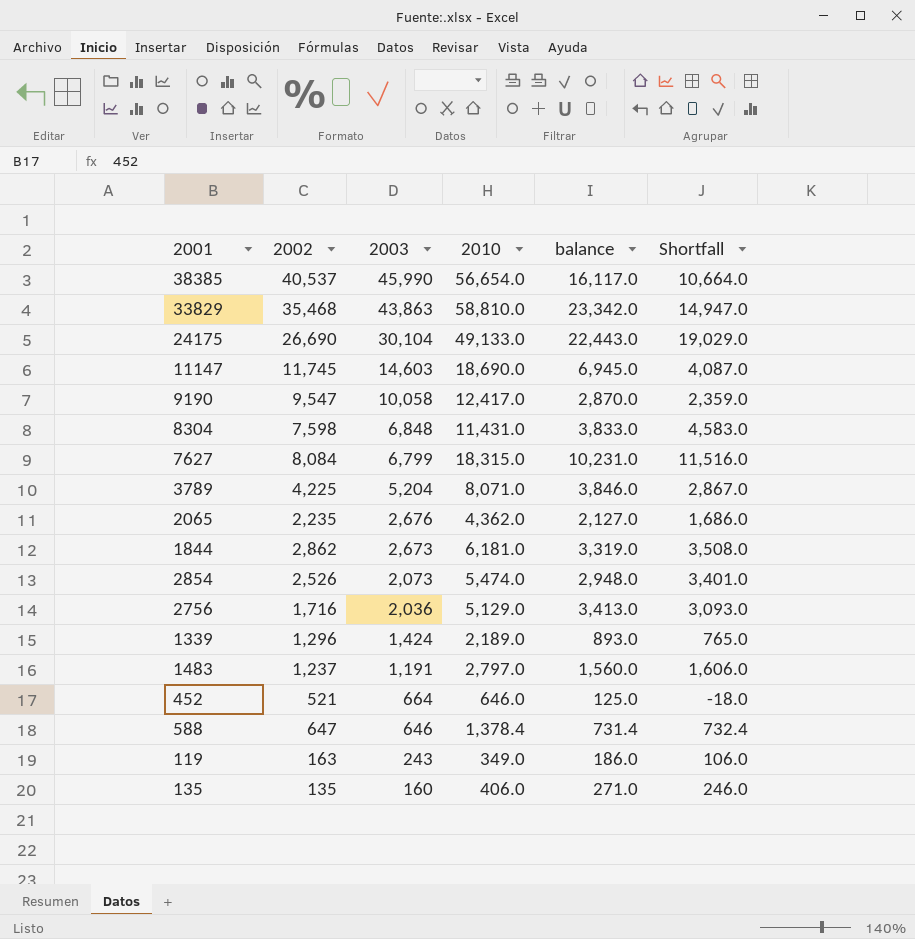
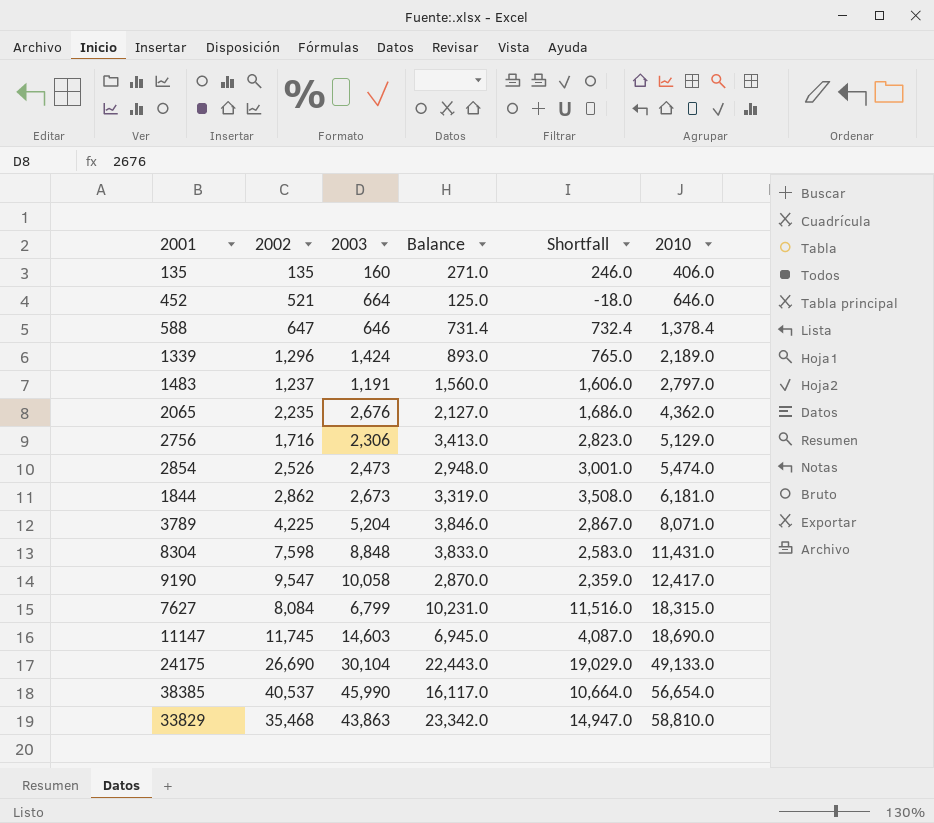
row order: 2003 descending -> 2010 ascending
column name: balance -> Balance
column 2010 | position: 4 -> 6
row 119: 163 | 243 | 349.0 | 186.0 | 106.0 -> none
2756 | 2003: 2,036 -> 2,306
2756 | Shortfall: 3,093.0 -> 2,823.0
2854 | 2003: 2,073 -> 2,473
2854 | Shortfall: 3,401.0 -> 3,001.0
8304 | 2003: 6,848 -> 8,848
8304 | Shortfall: 4,583.0 -> 2,583.0

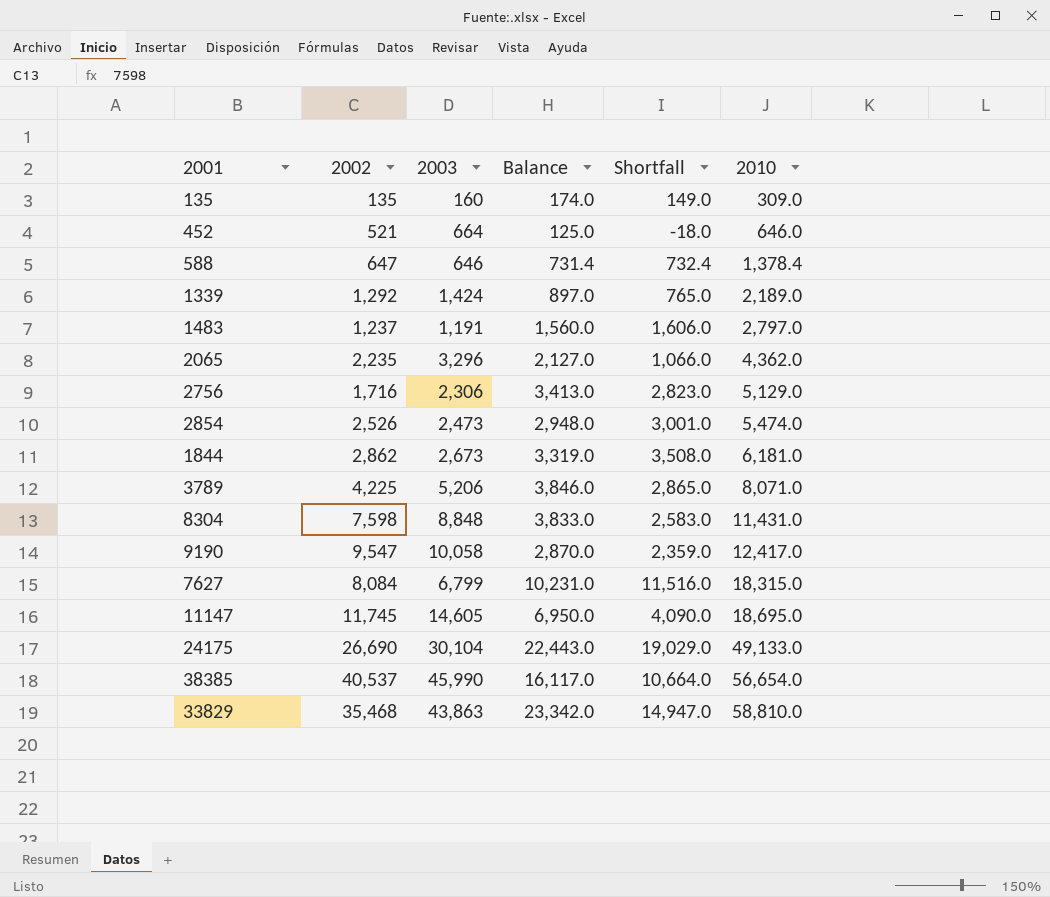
135 | Balance: 271.0 -> 174.0
135 | Shortfall: 246.0 -> 149.0
135 | 2010: 406.0 -> 309.0
1339 | 2002: 1,296 -> 1,292
1339 | Balance: 893.0 -> 897.0
2065 | 2003: 2,676 -> 3,296
2065 | Shortfall: 1,686.0 -> 1,066.0
3789 | 2003: 5,204 -> 5,206
3789 | Shortfall: 2,867.0 -> 2,865.0
11147 | 2003: 14,603 -> 14,605
11147 | Balance: 6,945.0 -> 6,950.0
11147 | Shortfall: 4,087.0 -> 4,090.0
11147 | 2010: 18,690.0 -> 18,695.0

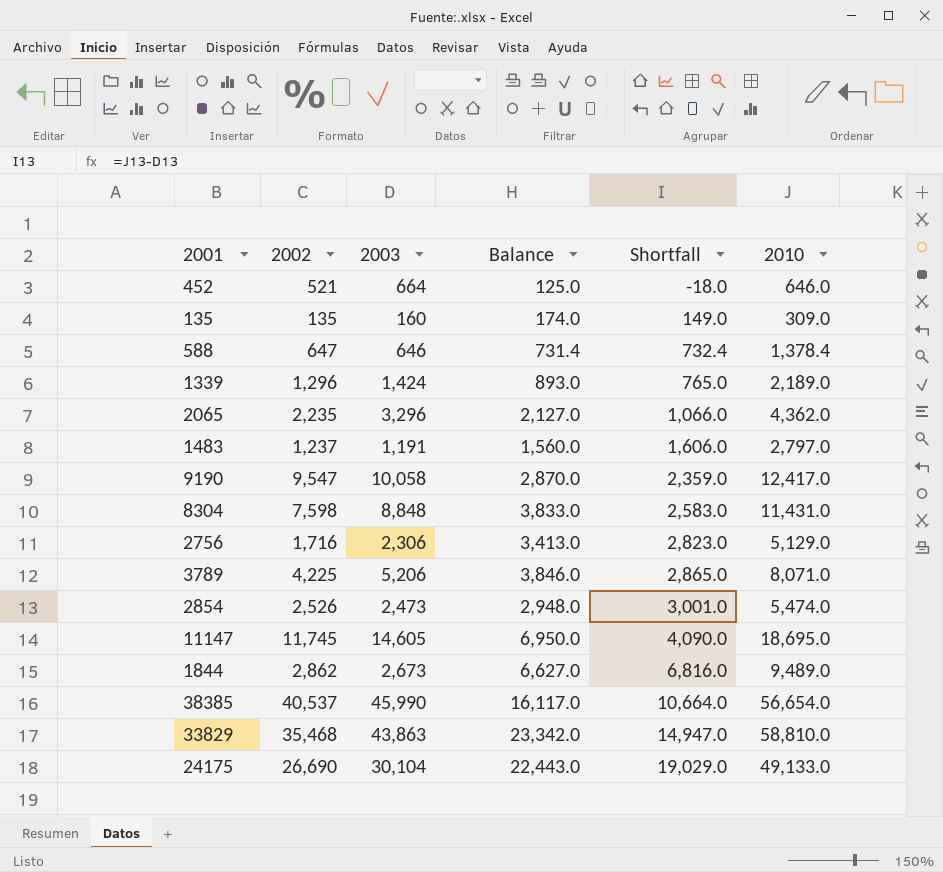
row order: 2010 ascending -> Shortfall ascending
row 7627: 8,084 | 6,799 | 10,231.0 | 11,516.0 | 18,315.0 -> none
1339 | 2002: 1,292 -> 1,296
1339 | Balance: 897.0 -> 893.0
1844 | Balance: 3,319.0 -> 6,627.0
1844 | Shortfall: 3,508.0 -> 6,816.0
1844 | 2010: 6,181.0 -> 9,489.0

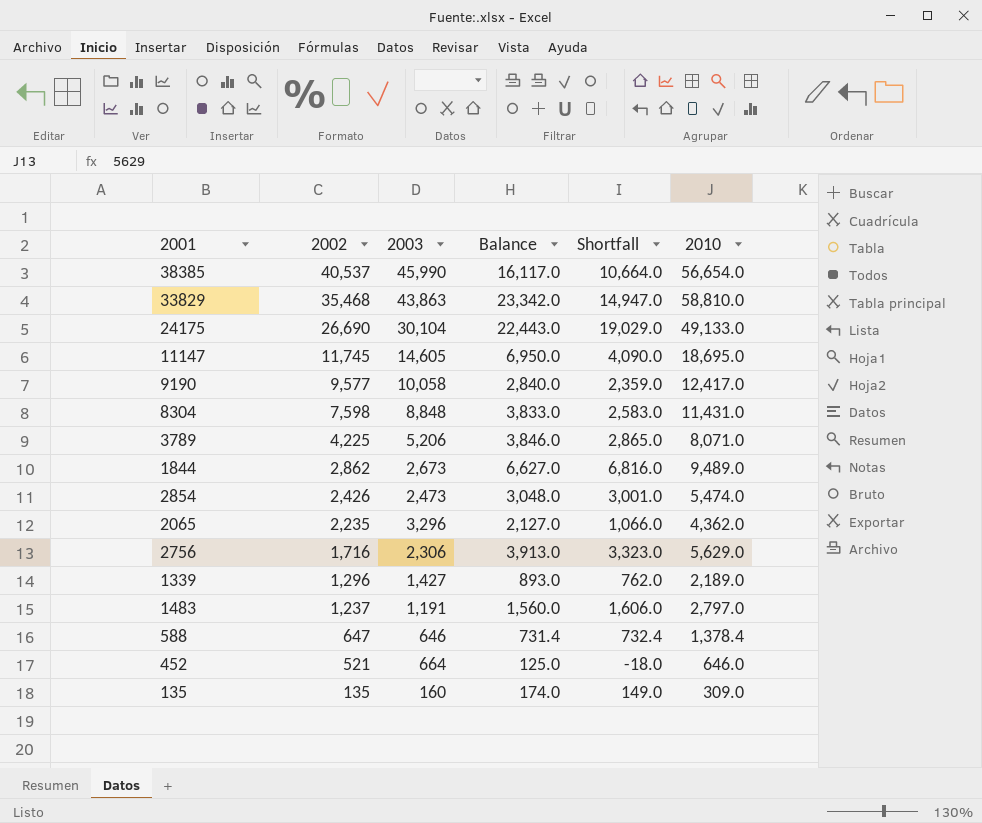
row order: Shortfall ascending -> 2002 descending
9190 | 2002: 9,547 -> 9,577
9190 | Balance: 2,870.0 -> 2,840.0
2854 | 2002: 2,526 -> 2,426
2854 | Balance: 2,948.0 -> 3,048.0
2756 | Balance: 3,413.0 -> 3,913.0
2756 | Shortfall: 2,823.0 -> 3,323.0
2756 | 2010: 5,129.0 -> 5,629.0
1339 | 2003: 1,424 -> 1,427
1339 | Shortfall: 765.0 -> 762.0

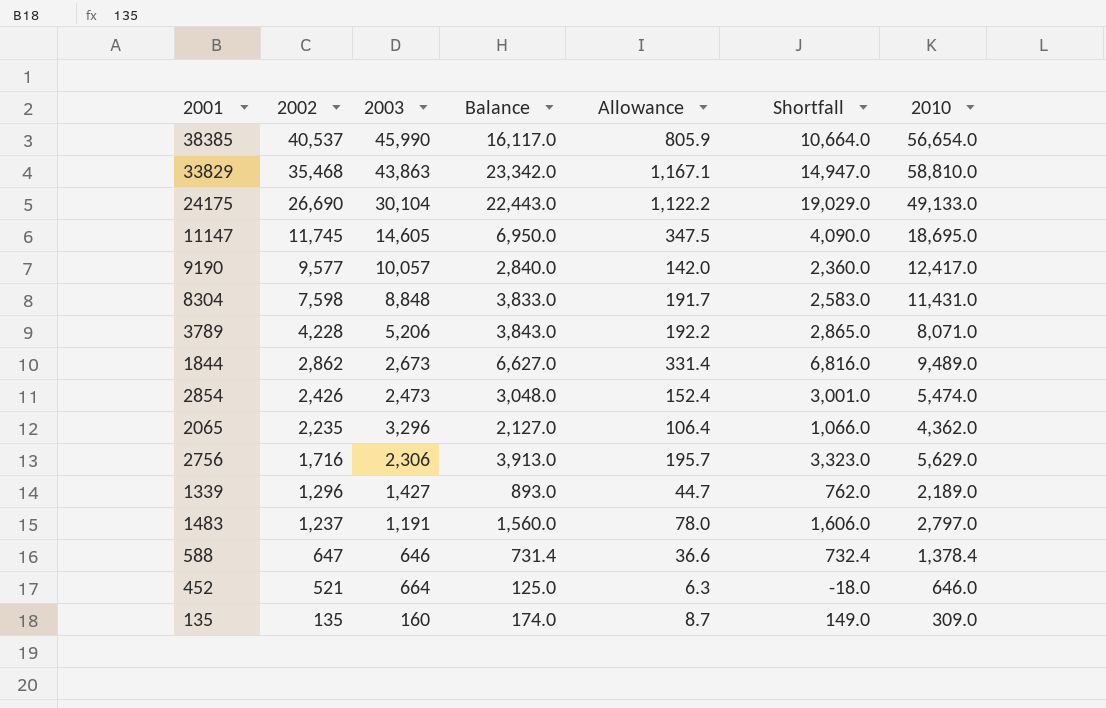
column Allowance | formula: none -> [Balance] * 0.05
9190 | 2003: 10,058 -> 10,057
9190 | Shortfall: 2,359.0 -> 2,360.0
3789 | 2002: 4,225 -> 4,228
3789 | Balance: 3,846.0 -> 3,843.0

